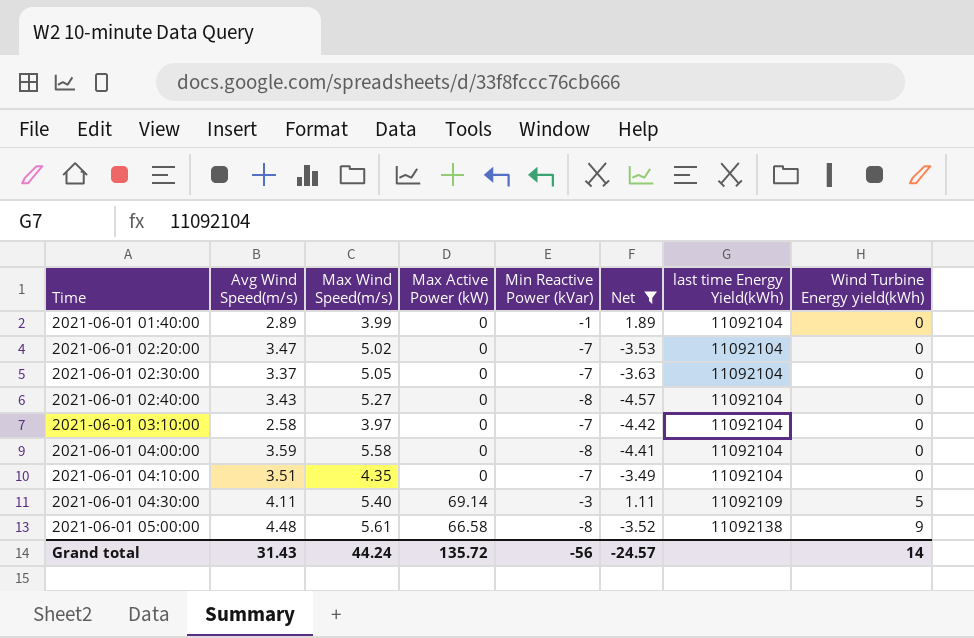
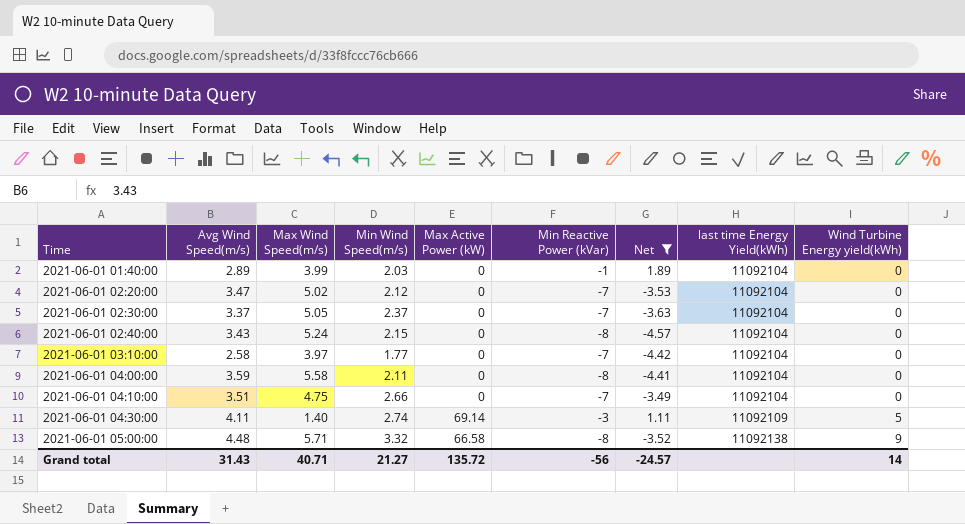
column Min Wind Speed(m/s) | position: none -> 4
2021-06-01 02:40:00 | Max Wind Speed(m/s): 5.27 -> 5.24
2021-06-01 04:10:00 | Max Wind Speed(m/s): 4.35 -> 4.75
2021-06-01 04:30:00 | Max Wind Speed(m/s): 5.40 -> 1.40
2021-06-01 05:00:00 | Max Wind Speed(m/s): 5.61 -> 5.71
Grand total | Max Wind Speed(m/s): 44.24 -> 40.71

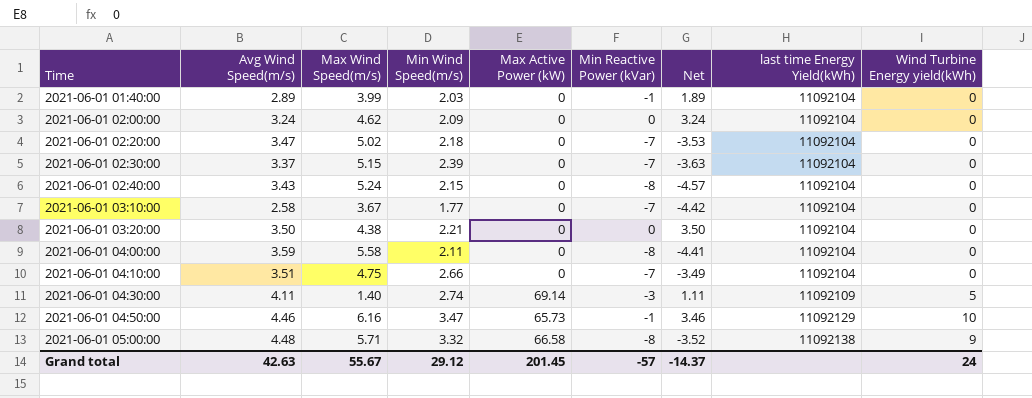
filter: Net <= 1.89 -> none
2021-06-01 02:20:00 | Min Wind Speed(m/s): 2.12 -> 2.18
2021-06-01 02:30:00 | Max Wind Speed(m/s): 5.05 -> 5.15
2021-06-01 02:30:00 | Min Wind Speed(m/s): 2.37 -> 2.39
2021-06-01 03:10:00 | Max Wind Speed(m/s): 3.97 -> 3.67
Grand total | Avg Wind Speed(m/s): 31.43 -> 42.63
Grand total | Max Wind Speed(m/s): 40.71 -> 55.67
Grand total | Min Wind Speed(m/s): 21.27 -> 29.12
Grand total | Max Active Power (kW): 135.72 -> 201.45
Grand total | Min Reactive Power (kVar): -56 -> -57
Grand total | Net: -24.57 -> -14.37
Grand total | Wind Turbine Energy yield(kWh): 14 -> 24

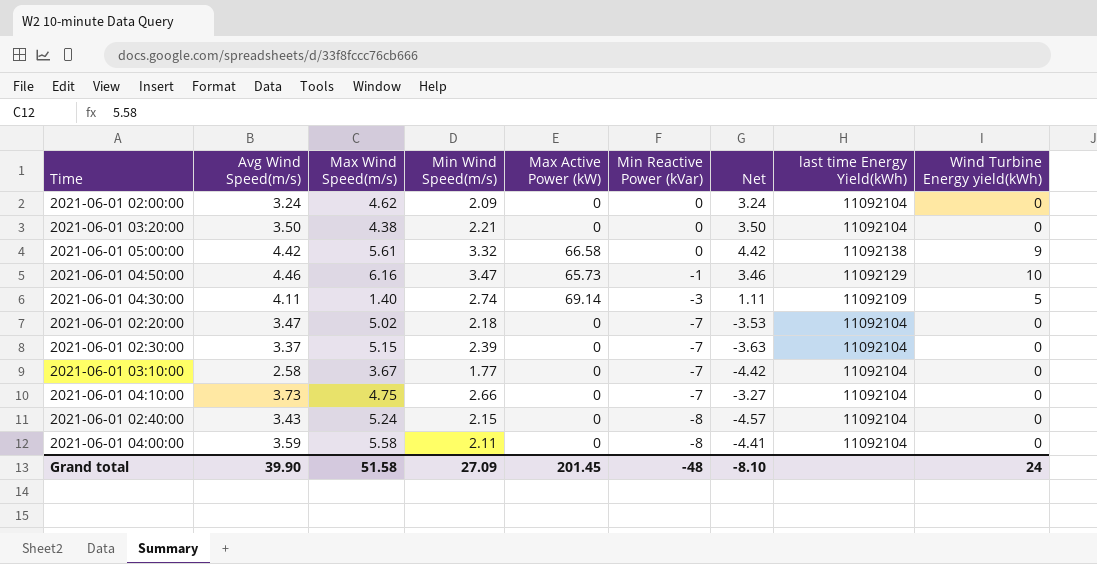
row order: Time ascending -> Min Reactive Power (kVar) descending
row 2021-06-01 01:40:00: 2.89 | 3.99 | 2.03 | 0 | -1 | 1.89 | 11092104 | 0 -> none
2021-06-01 05:00:00 | Avg Wind Speed(m/s): 4.48 -> 4.42
2021-06-01 05:00:00 | Max Wind Speed(m/s): 5.71 -> 5.61
2021-06-01 05:00:00 | Min Reactive Power (kVar): -8 -> 0
2021-06-01 05:00:00 | Net: -3.52 -> 4.42
2021-06-01 04:10:00 | Avg Wind Speed(m/s): 3.51 -> 3.73
2021-06-01 04:10:00 | Net: -3.49 -> -3.27
Grand total | Avg Wind Speed(m/s): 42.63 -> 39.90
Grand total | Max Wind Speed(m/s): 55.67 -> 51.58
Grand total | Min Wind Speed(m/s): 29.12 -> 27.09
Grand total | Min Reactive Power (kVar): -57 -> -48
Grand total | Net: -14.37 -> -8.10

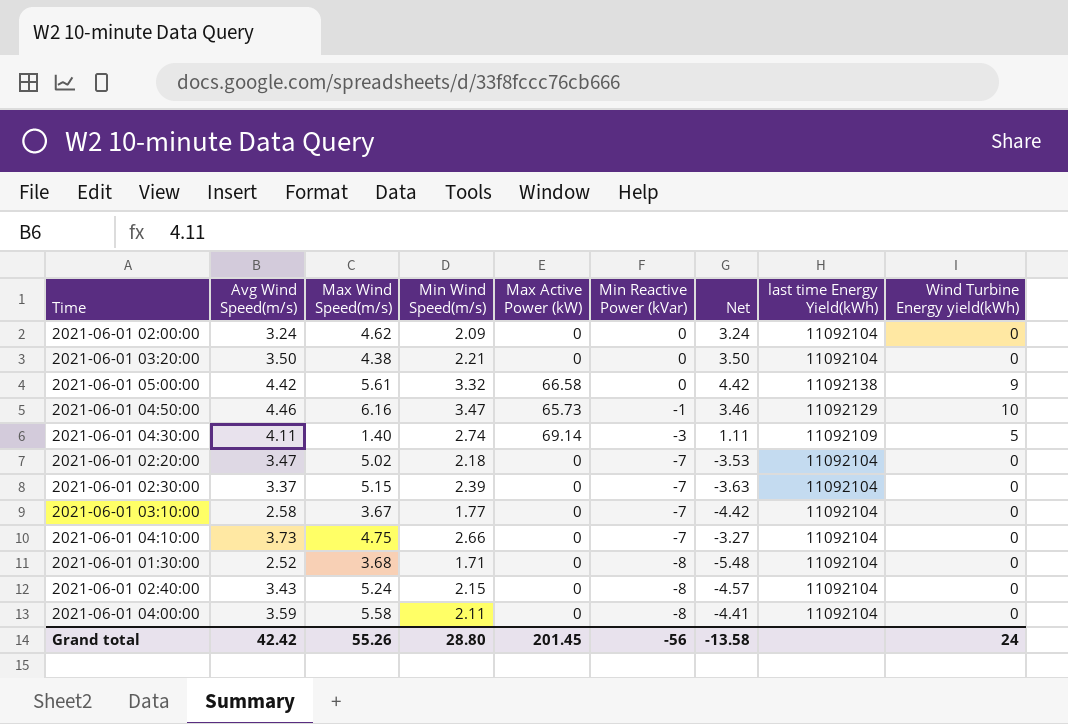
row 2021-06-01 01:30:00: none -> 2.52 | 3.68 | 1.71 | 0 | -8 | -5.48 | 11092104 | 0
Grand total | Avg Wind Speed(m/s): 39.90 -> 42.42
Grand total | Max Wind Speed(m/s): 51.58 -> 55.26
Grand total | Min Wind Speed(m/s): 27.09 -> 28.80
Grand total | Min Reactive Power (kVar): -48 -> -56
Grand total | Net: -8.10 -> -13.58

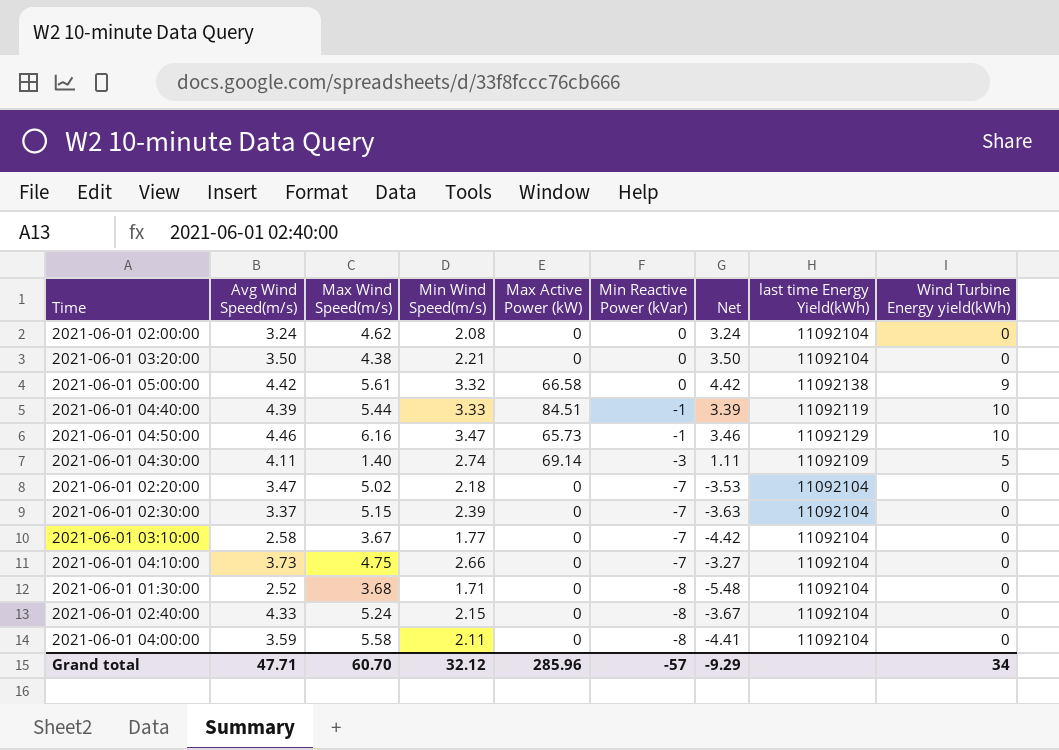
2021-06-01 02:00:00 | Min Wind Speed(m/s): 2.09 -> 2.08
row 2021-06-01 04:40:00: none -> 4.39 | 5.44 | 3.33 | 84.51 | -1 | 3.39 | 11092119 | 10
2021-06-01 02:40:00 | Avg Wind Speed(m/s): 3.43 -> 4.33
2021-06-01 02:40:00 | Net: -4.57 -> -3.67
Grand total | Avg Wind Speed(m/s): 42.42 -> 47.71
Grand total | Max Wind Speed(m/s): 55.26 -> 60.70
Grand total | Min Wind Speed(m/s): 28.80 -> 32.12
Grand total | Max Active Power (kW): 201.45 -> 285.96
Grand total | Min Reactive Power (kVar): -56 -> -57
Grand total | Net: -13.58 -> -9.29
Grand total | Wind Turbine Energy yield(kWh): 24 -> 34

